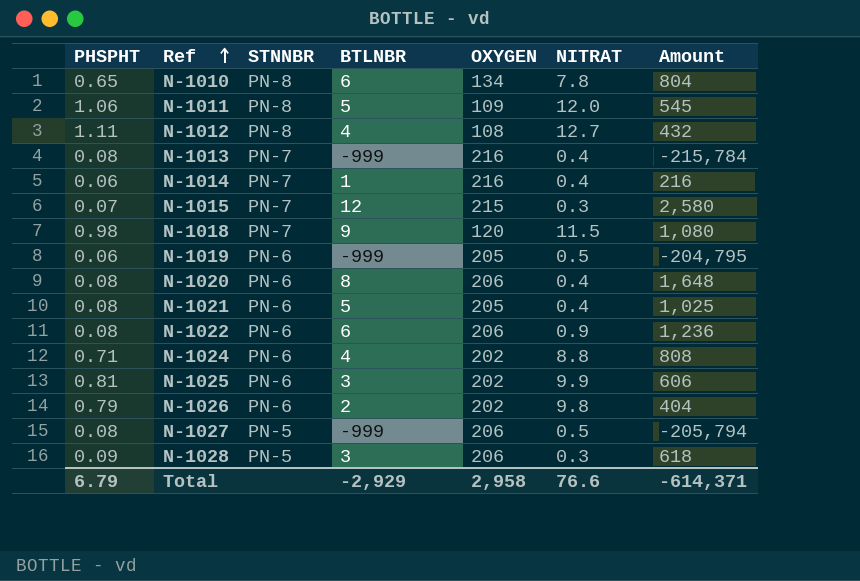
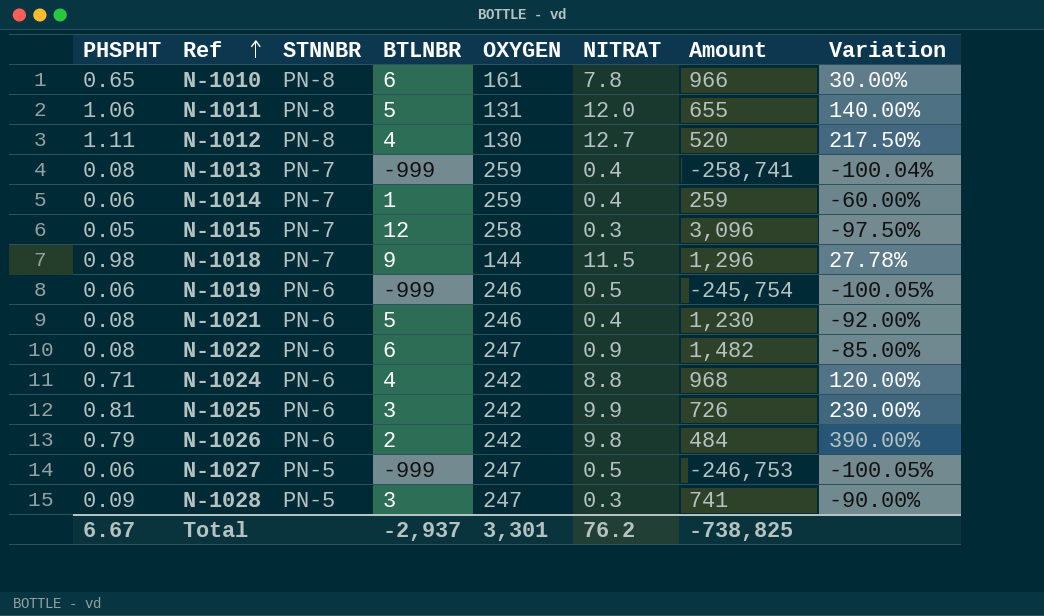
column Variation | formula: none -> ([NITRAT] - [BTLNBR]) / [BTLNBR]
row N-1020: 0.08 | PN-6 | 8 | 206 | 0.4 | 1,648 -> none
N-1010 | OXYGEN: 134 -> 161
N-1010 | Amount: 804 -> 966
N-1011 | OXYGEN: 109 -> 131
N-1011 | Amount: 545 -> 655
N-1012 | OXYGEN: 108 -> 130
N-1012 | Amount: 432 -> 520
N-1013 | OXYGEN: 216 -> 259
N-1013 | Amount: -215,784 -> -258,741
N-1014 | OXYGEN: 216 -> 259
N-1014 | Amount: 216 -> 259
N-1015 | PHSPHT: 0.07 -> 0.05
N-1015 | OXYGEN: 215 -> 258
N-1015 | Amount: 2,580 -> 3,096
N-1018 | OXYGEN: 120 -> 144
N-1018 | Amount: 1,080 -> 1,296
N-1019 | OXYGEN: 205 -> 246
N-1019 | Amount: -204,795 -> -245,754
N-1021 | OXYGEN: 205 -> 246
N-1021 | Amount: 1,025 -> 1,230
N-1022 | OXYGEN: 206 -> 247
N-1022 | Amount: 1,236 -> 1,482
N-1024 | OXYGEN: 202 -> 242
N-1024 | Amount: 808 -> 968
N-1025 | OXYGEN: 202 -> 242
N-1025 | Amount: 606 -> 726
N-1026 | OXYGEN: 202 -> 242
N-1026 | Amount: 404 -> 484
N-1027 | PHSPHT: 0.08 -> 0.06
N-1027 | OXYGEN: 206 -> 247
N-1027 | Amount: -205,794 -> -246,753
N-1028 | OXYGEN: 206 -> 247
N-1028 | Amount: 618 -> 741
Total | PHSPHT: 6.79 -> 6.67
Total | BTLNBR: -2,929 -> -2,937
Total | OXYGEN: 2,958 -> 3,301
Total | NITRAT: 76.6 -> 76.2
Total | Amount: -614,371 -> -738,825

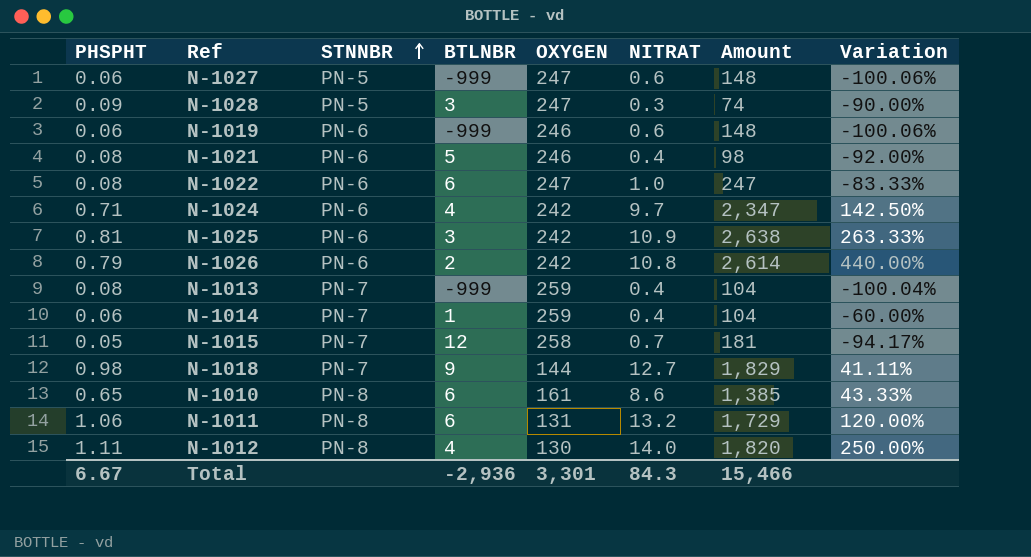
row order: Ref ascending -> STNNBR ascending
column Amount | formula: [BTLNBR] * [OXYGEN] -> [OXYGEN] * [NITRAT]
N-1027 | NITRAT: 0.5 -> 0.6
N-1027 | Variation: -100.05% -> -100.06%
N-1019 | NITRAT: 0.5 -> 0.6
N-1019 | Variation: -100.05% -> -100.06%
N-1022 | NITRAT: 0.9 -> 1.0
N-1022 | Variation: -85.00% -> -83.33%
N-1024 | NITRAT: 8.8 -> 9.7
N-1024 | Variation: 120.00% -> 142.50%
N-1025 | NITRAT: 9.9 -> 10.9
N-1025 | Variation: 230.00% -> 263.33%
N-1026 | NITRAT: 9.8 -> 10.8
N-1026 | Variation: 390.00% -> 440.00%
N-1015 | NITRAT: 0.3 -> 0.7
N-1015 | Variation: -97.50% -> -94.17%
N-1018 | NITRAT: 11.5 -> 12.7
N-1018 | Variation: 27.78% -> 41.11%
N-1010 | NITRAT: 7.8 -> 8.6
N-1010 | Variation: 30.00% -> 43.33%
N-1011 | BTLNBR: 5 -> 6
N-1011 | NITRAT: 12.0 -> 13.2
N-1011 | Variation: 140.00% -> 120.00%
N-1012 | NITRAT: 12.7 -> 14.0
N-1012 | Variation: 217.50% -> 250.00%
Total | BTLNBR: -2,937 -> -2,936
Total | NITRAT: 76.2 -> 84.3
Total | Amount: -738,825 -> 15,466

